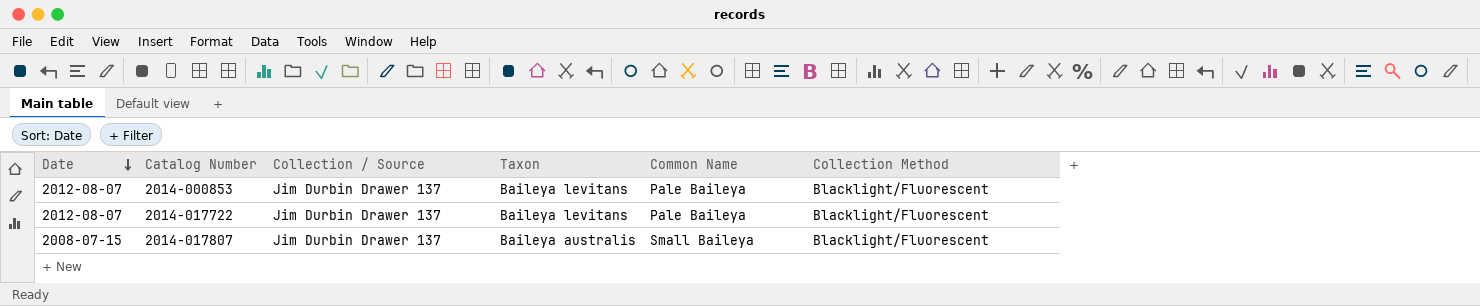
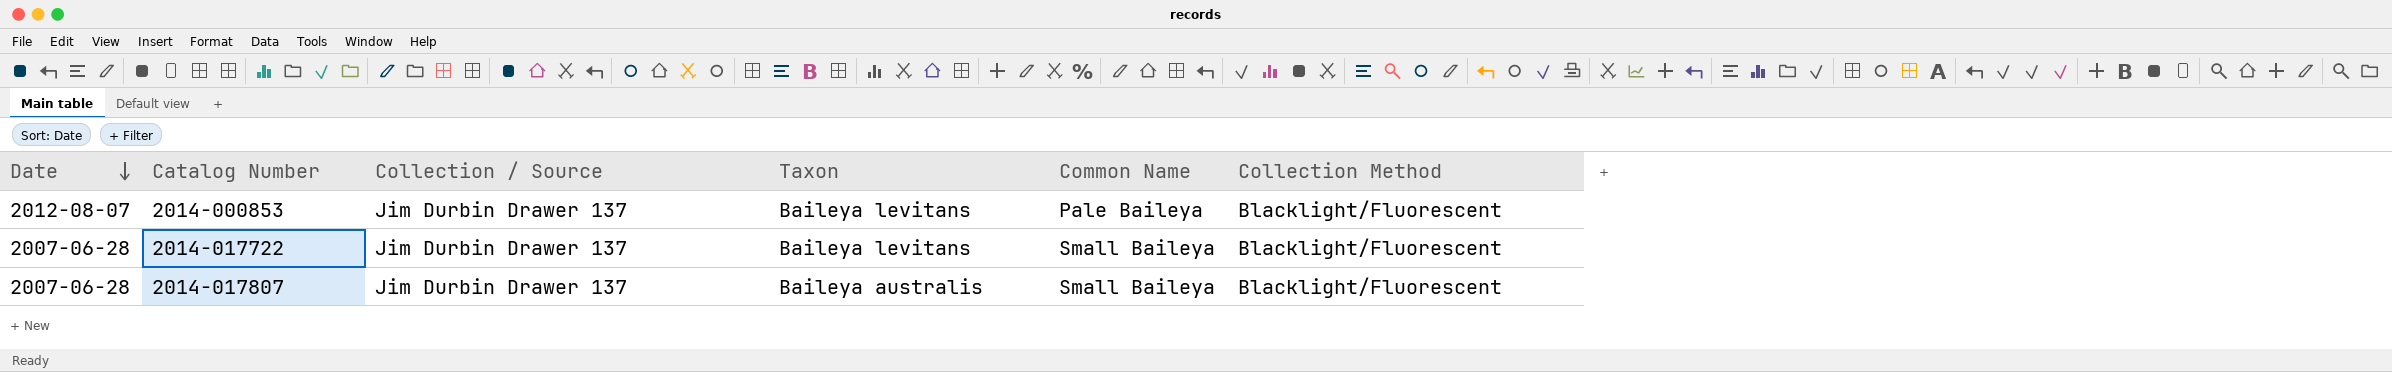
2014-017722 | Date: 2012-08-07 -> 2007-06-28
2014-017722 | Common Name: Pale Baileya -> Small Baileya
2014-017807 | Date: 2008-07-15 -> 2007-06-28

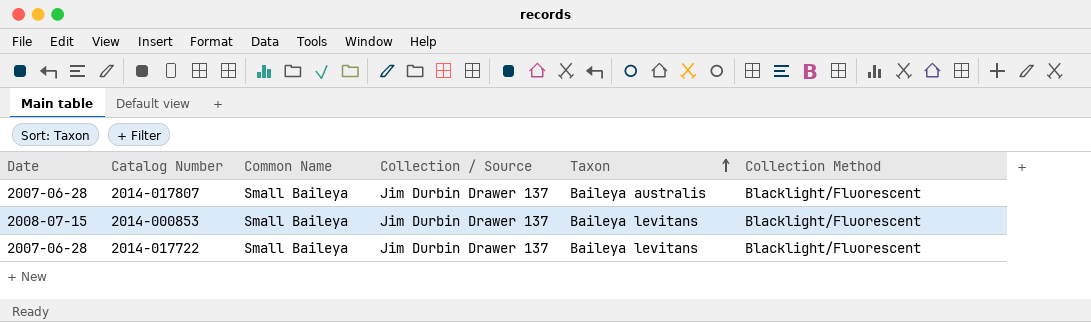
row order: Date descending -> Taxon ascending
column Common Name | position: 5 -> 3
2014-000853 | Date: 2012-08-07 -> 2008-07-15
2014-000853 | Common Name: Pale Baileya -> Small Baileya

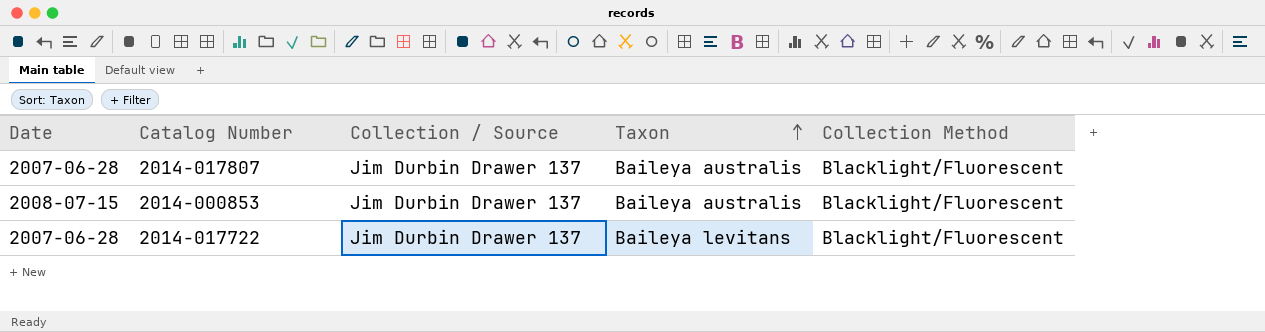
column Common Name | position: 3 -> none
2014-000853 | Taxon: Baileya levitans -> Baileya australis

